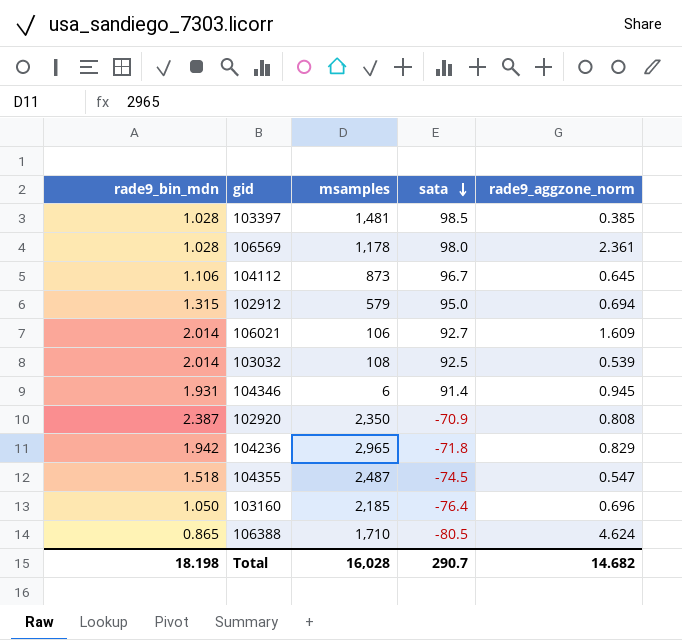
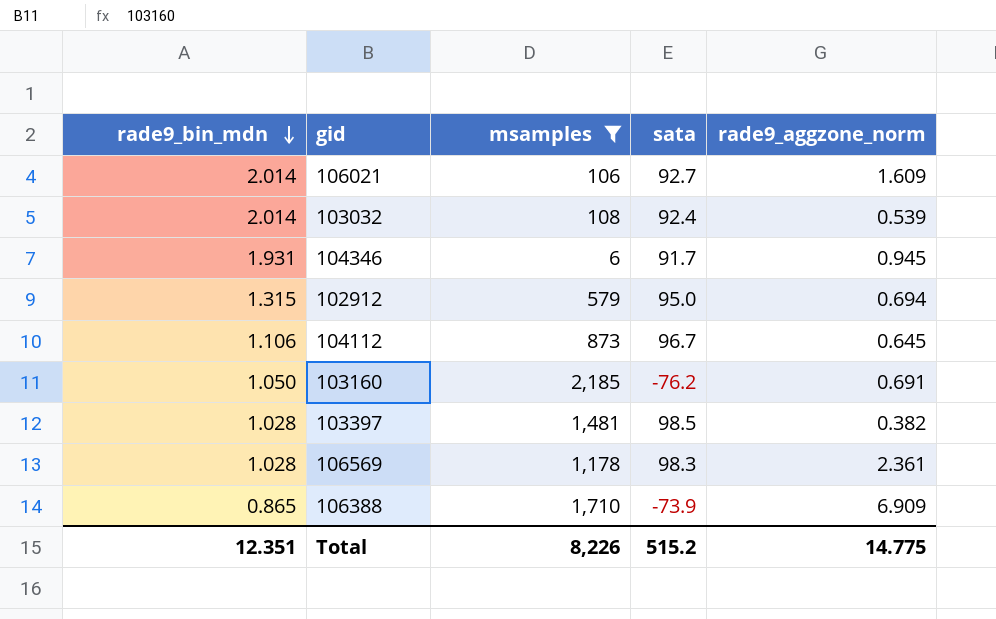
filter: none -> msamples <= 2,185
row order: sata descending -> rade9_bin_mdn descending
103032 | sata: 92.5 -> 92.4
104346 | sata: 91.4 -> 91.7
103160 | sata: -76.4 -> -76.2
103160 | rade9_aggzone_norm: 0.696 -> 0.691
103397 | rade9_aggzone_norm: 0.385 -> 0.382
106569 | sata: 98.0 -> 98.3
106388 | sata: -80.5 -> -73.9
106388 | rade9_aggzone_norm: 4.624 -> 6.909
Total | rade9_bin_mdn: 18.198 -> 12.351
Total | msamples: 16,028 -> 8,226
Total | sata: 290.7 -> 515.2
Total | rade9_aggzone_norm: 14.682 -> 14.775

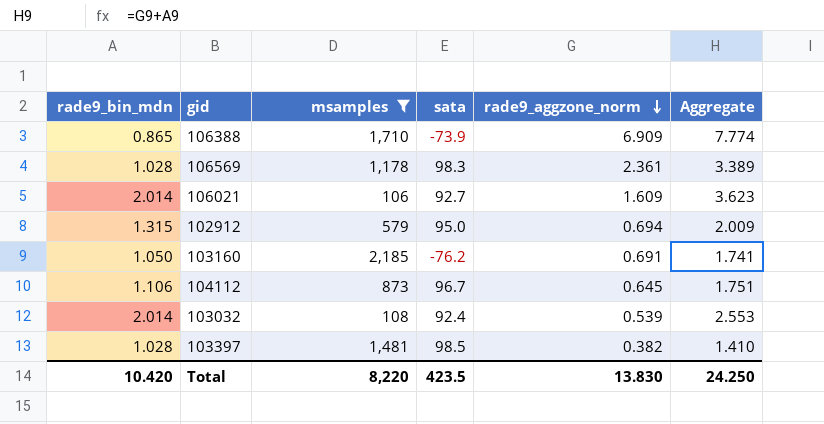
row order: rade9_bin_mdn descending -> rade9_aggzone_norm descending
column Aggregate | formula: none -> [rade9_bin_mdn] + [rade9_aggzone_norm]
row 104346: 1.931 | 6 | 91.7 | 0.945 -> none
Total | rade9_bin_mdn: 12.351 -> 10.420
Total | msamples: 8,226 -> 8,220
Total | sata: 515.2 -> 423.5
Total | rade9_aggzone_norm: 14.775 -> 13.830

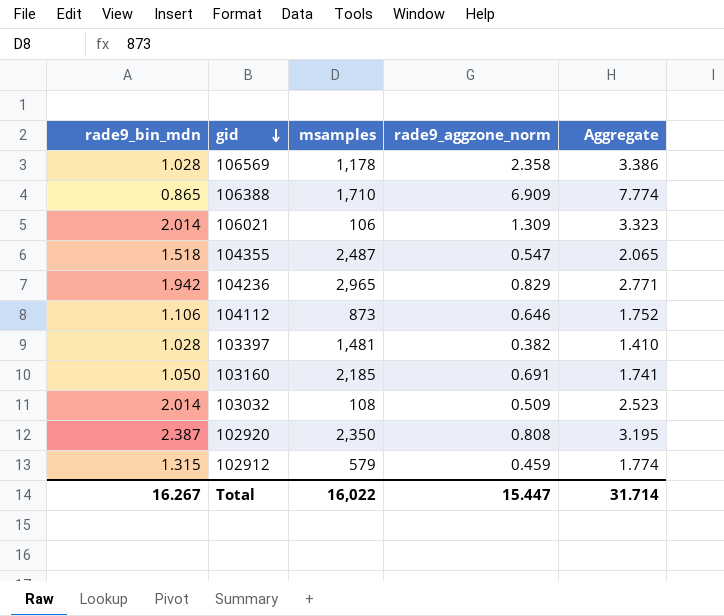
filter: msamples <= 2,185 -> none
row order: rade9_aggzone_norm descending -> gid descending
column sata | position: 4 -> none
106569 | rade9_aggzone_norm: 2.361 -> 2.358
106569 | Aggregate: 3.389 -> 3.386
106021 | rade9_aggzone_norm: 1.609 -> 1.309
106021 | Aggregate: 3.623 -> 3.323
104112 | rade9_aggzone_norm: 0.645 -> 0.646
104112 | Aggregate: 1.751 -> 1.752
103032 | rade9_aggzone_norm: 0.539 -> 0.509
103032 | Aggregate: 2.553 -> 2.523
102912 | rade9_aggzone_norm: 0.694 -> 0.459
102912 | Aggregate: 2.009 -> 1.774
Total | rade9_bin_mdn: 10.420 -> 16.267
Total | msamples: 8,220 -> 16,022
Total | rade9_aggzone_norm: 13.830 -> 15.447
Total | Aggregate: 24.250 -> 31.714

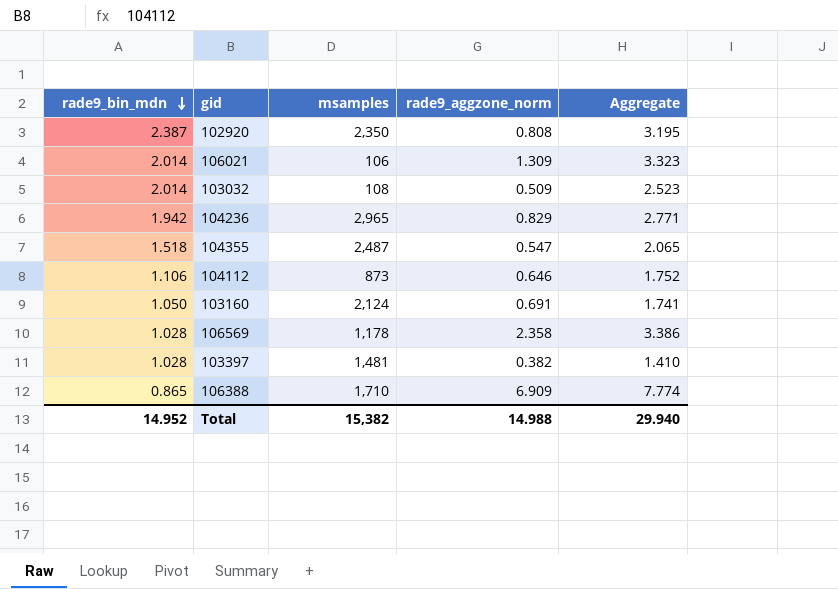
row order: gid descending -> rade9_bin_mdn descending
row 102912: 1.315 | 579 | 0.459 | 1.774 -> none
103160 | msamples: 2,185 -> 2,124
Total | rade9_bin_mdn: 16.267 -> 14.952
Total | msamples: 16,022 -> 15,382
Total | rade9_aggzone_norm: 15.447 -> 14.988
Total | Aggregate: 31.714 -> 29.940

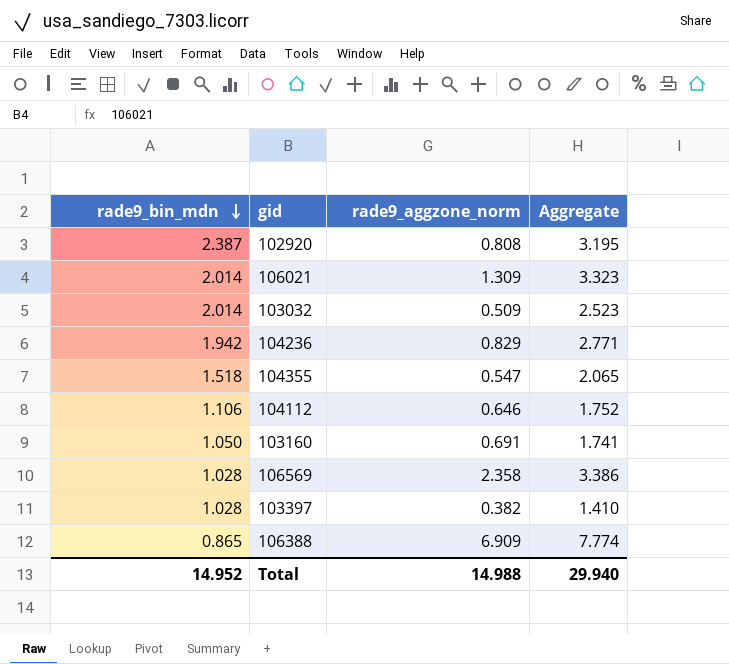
column msamples | position: 3 -> none

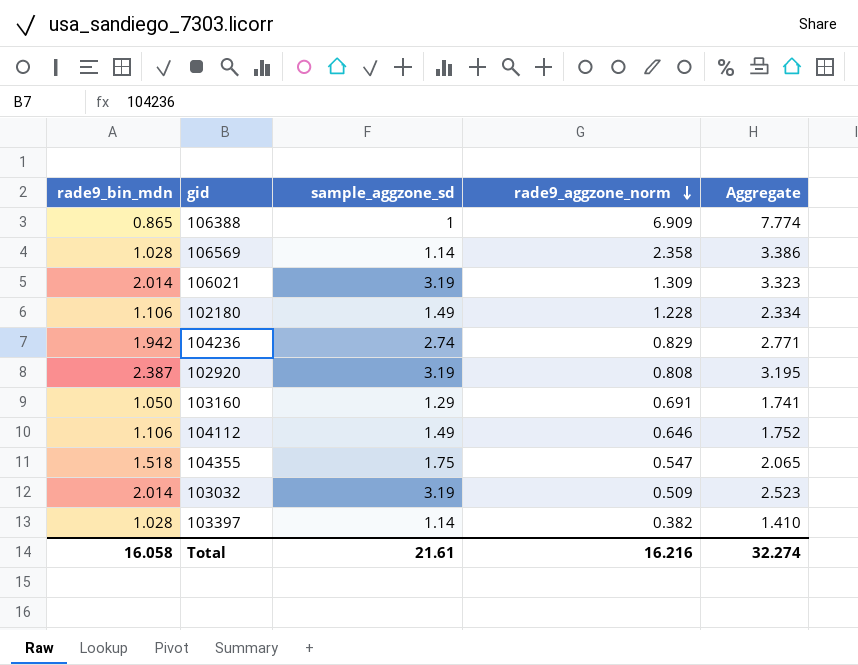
row order: rade9_bin_mdn descending -> rade9_aggzone_norm descending
column sample_aggzone_sd | position: none -> 3
row 102180: none -> 1.106 | 1.49 | 1.228 | 2.334
Total | rade9_bin_mdn: 14.952 -> 16.058
Total | rade9_aggzone_norm: 14.988 -> 16.216
Total | Aggregate: 29.940 -> 32.274

